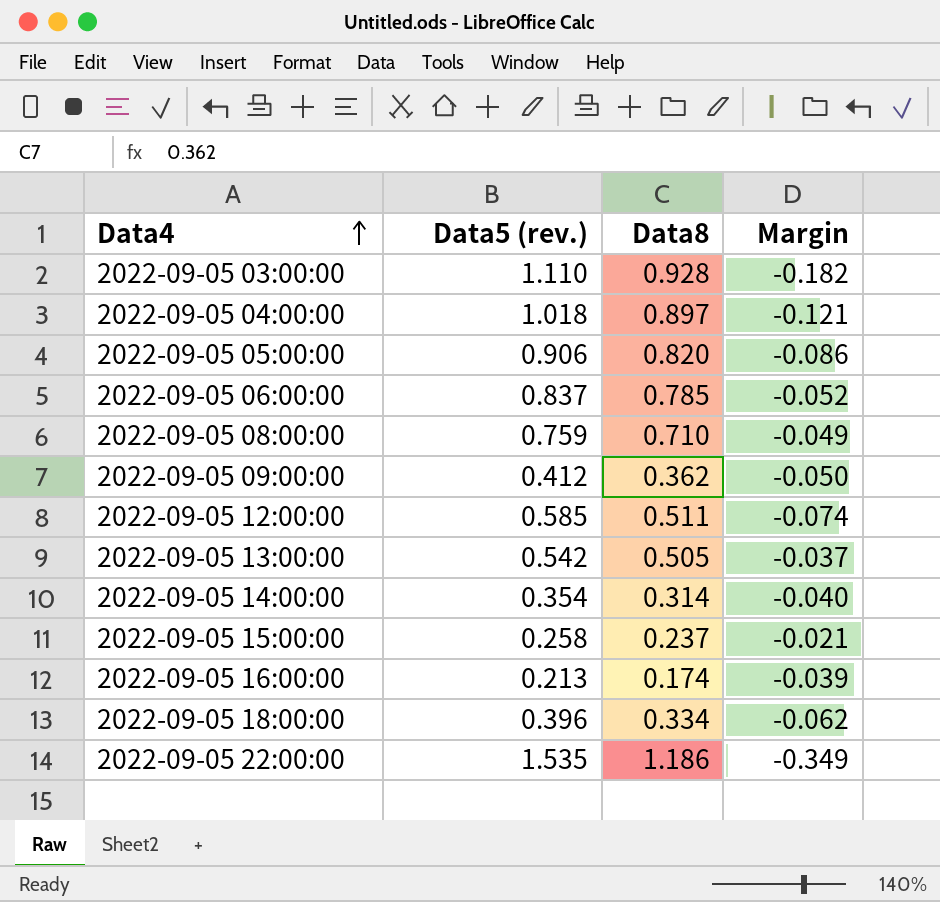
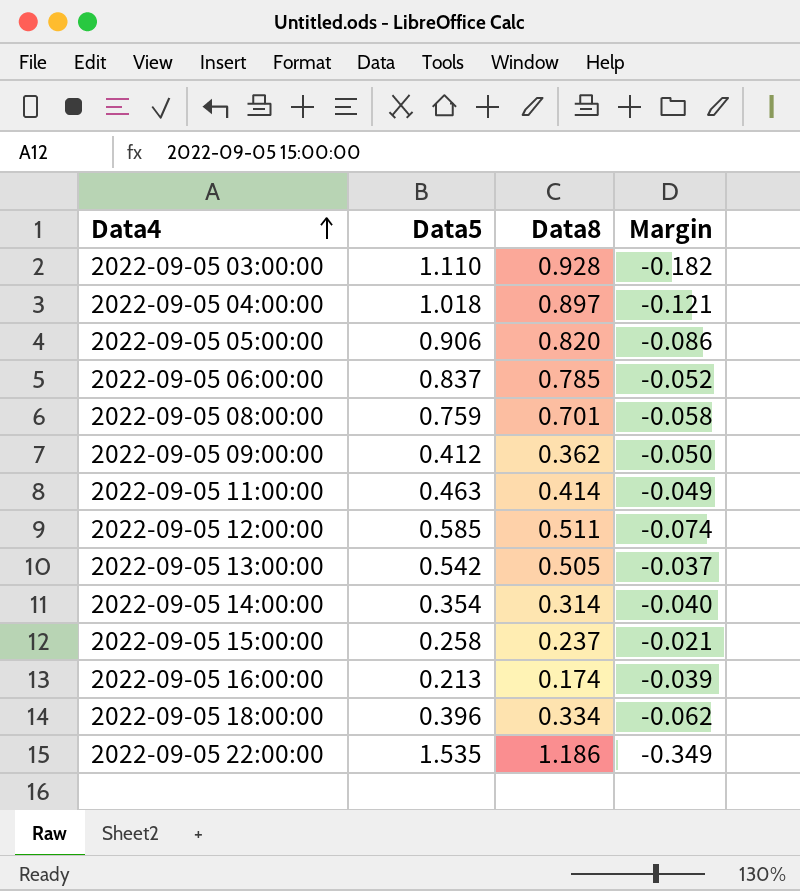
column name: Data5 (rev.) -> Data5
2022-09-05 08:00:00 | Data8: 0.710 -> 0.701
2022-09-05 08:00:00 | Margin: -0.049 -> -0.058
row 2022-09-05 11:00:00: none -> 0.463 | 0.414 | -0.049

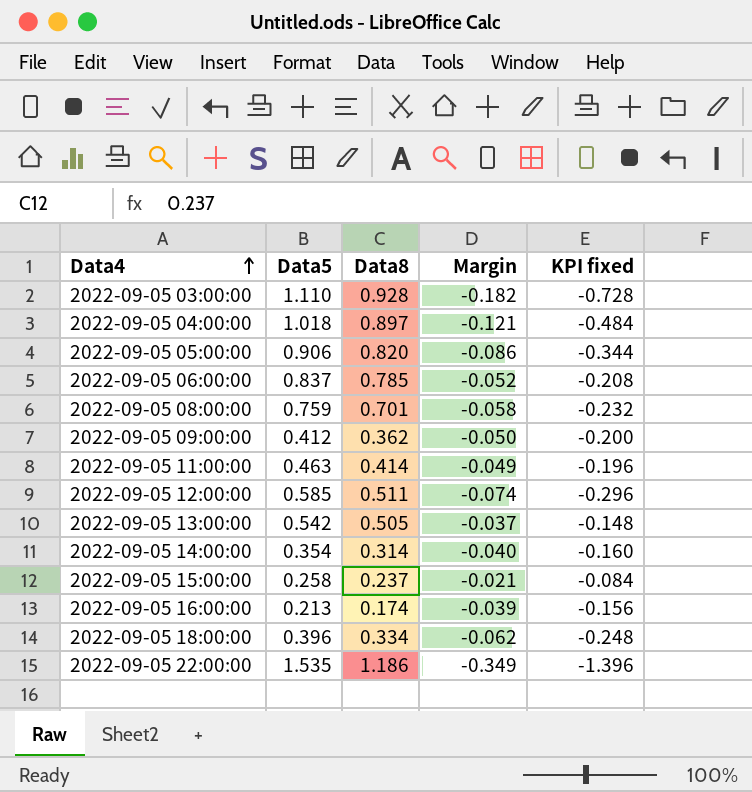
column KPI fixed | formula: none -> [Margin] * 4

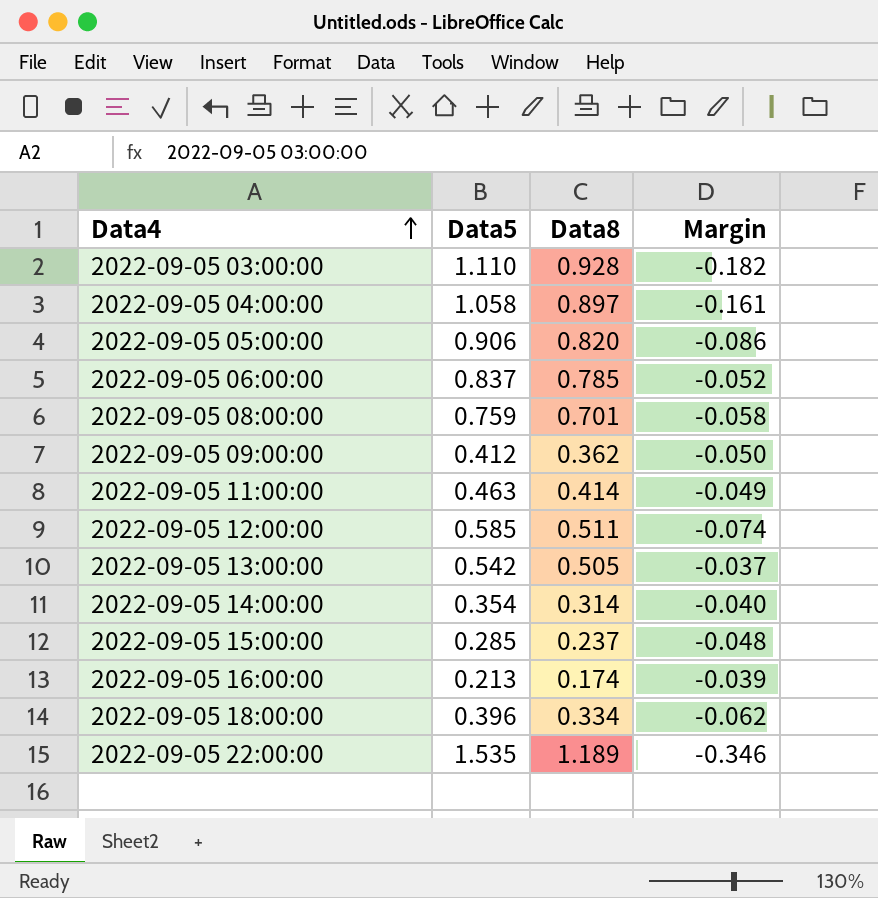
column KPI fixed | formula: [Margin] * 4 -> none
2022-09-05 04:00:00 | Data5: 1.018 -> 1.058
2022-09-05 04:00:00 | Margin: -0.121 -> -0.161
2022-09-05 15:00:00 | Data5: 0.258 -> 0.285
2022-09-05 15:00:00 | Margin: -0.021 -> -0.048
2022-09-05 22:00:00 | Data8: 1.186 -> 1.189
2022-09-05 22:00:00 | Margin: -0.349 -> -0.346

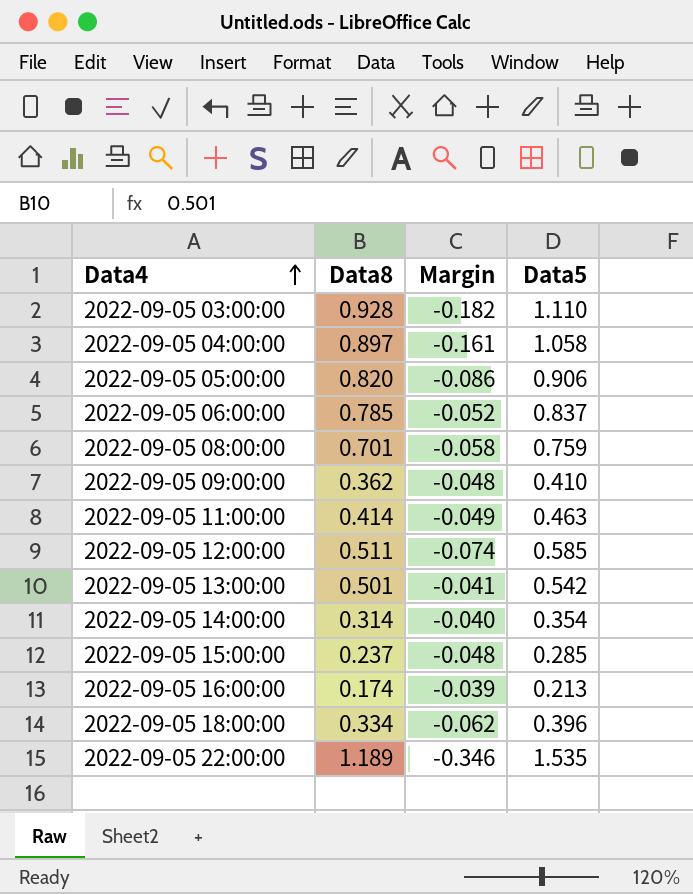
column Data5 | position: 2 -> 4
2022-09-05 09:00:00 | Margin: -0.050 -> -0.048
2022-09-05 09:00:00 | Data5: 0.412 -> 0.410
2022-09-05 13:00:00 | Data8: 0.505 -> 0.501
2022-09-05 13:00:00 | Margin: -0.037 -> -0.041

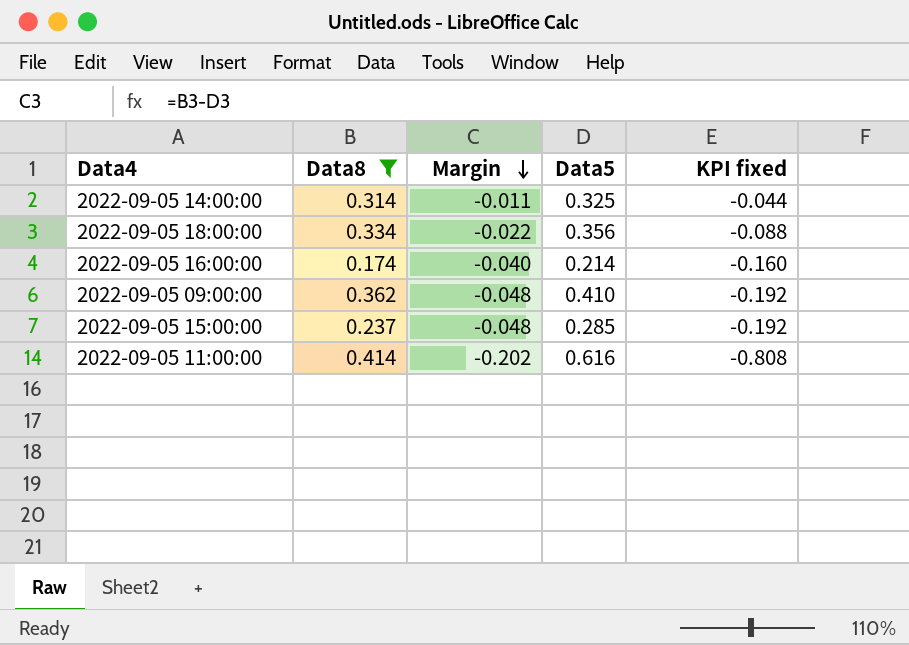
filter: none -> Data8 <= 0.414
row order: Data4 ascending -> Margin descending
column KPI fixed | formula: none -> [Margin] * 4
2022-09-05 14:00:00 | Margin: -0.040 -> -0.011
2022-09-05 14:00:00 | Data5: 0.354 -> 0.325
2022-09-05 18:00:00 | Margin: -0.062 -> -0.022
2022-09-05 18:00:00 | Data5: 0.396 -> 0.356
2022-09-05 16:00:00 | Margin: -0.039 -> -0.040
2022-09-05 16:00:00 | Data5: 0.213 -> 0.214
2022-09-05 11:00:00 | Margin: -0.049 -> -0.202
2022-09-05 11:00:00 | Data5: 0.463 -> 0.616

